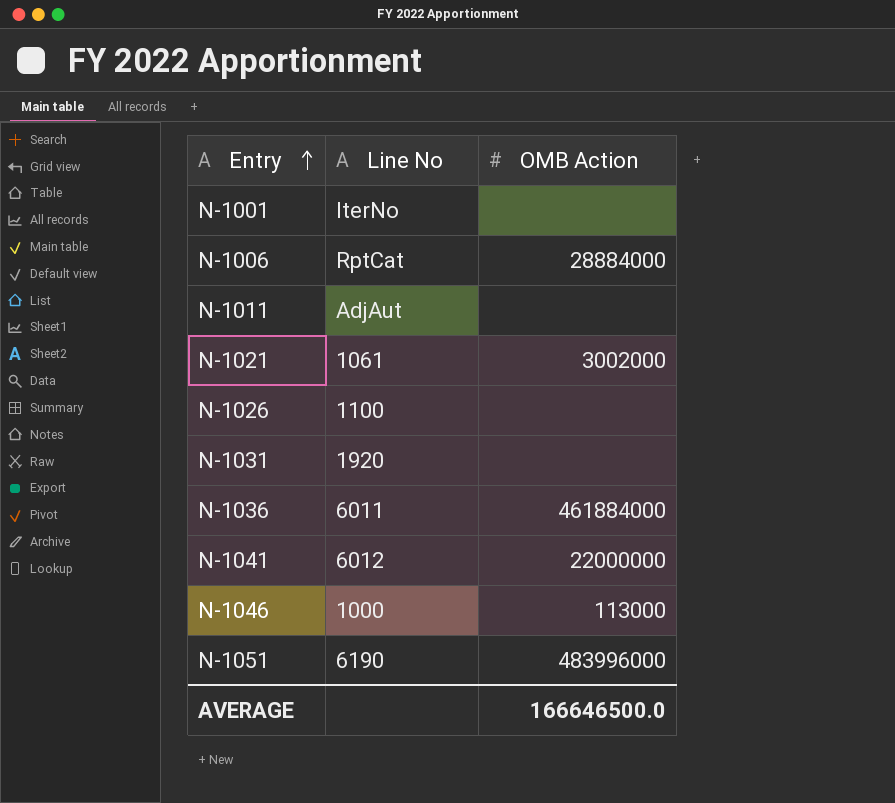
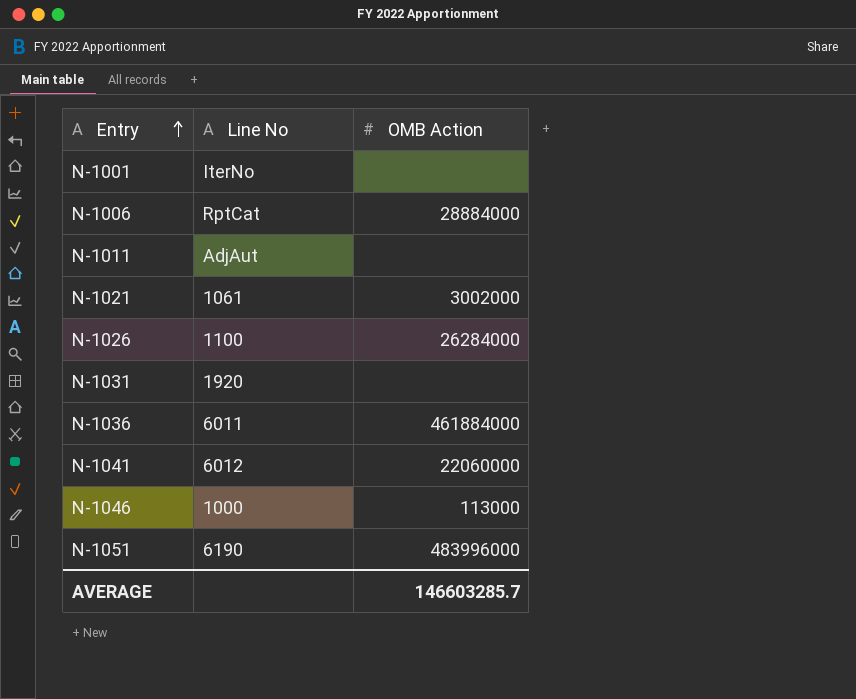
N-1026 | OMB Action: none -> 26284000
N-1041 | OMB Action: 22000000 -> 22060000
AVERAGE | OMB Action: 166646500.0 -> 146603285.7

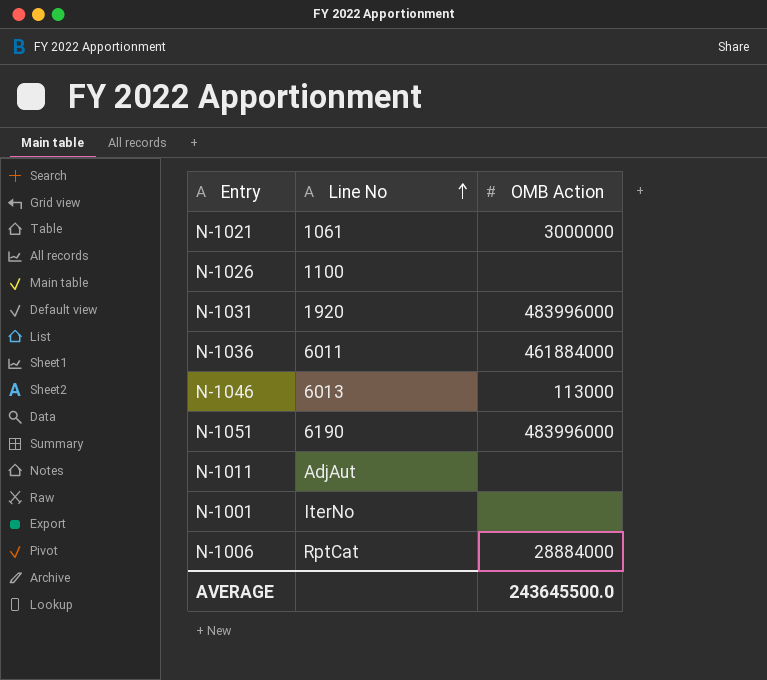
row order: Entry ascending -> Line No ascending
row N-1041: 6012 | 22060000 -> none
N-1021 | OMB Action: 3002000 -> 3000000
N-1026 | OMB Action: 26284000 -> none
N-1031 | OMB Action: none -> 483996000
N-1046 | Line No: 1000 -> 6013
AVERAGE | OMB Action: 146603285.7 -> 243645500.0

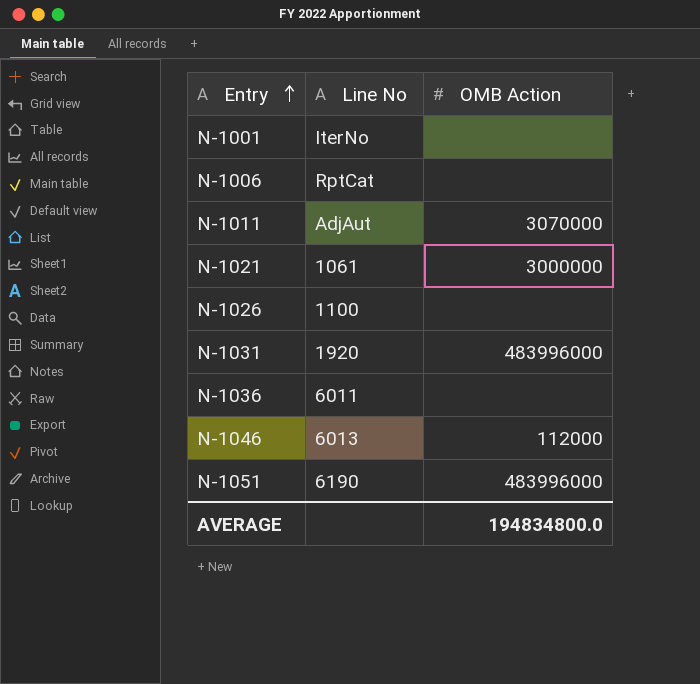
row order: Line No ascending -> Entry ascending
N-1006 | OMB Action: 28884000 -> none
N-1011 | OMB Action: none -> 3070000
N-1036 | OMB Action: 461884000 -> none
N-1046 | OMB Action: 113000 -> 112000
AVERAGE | OMB Action: 243645500.0 -> 194834800.0

